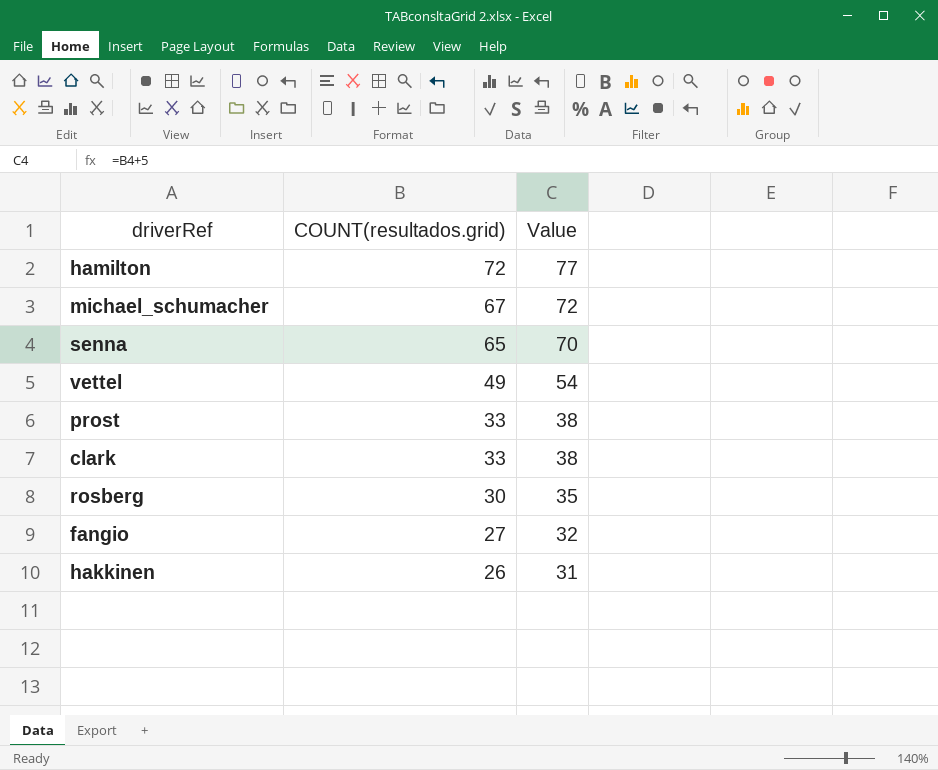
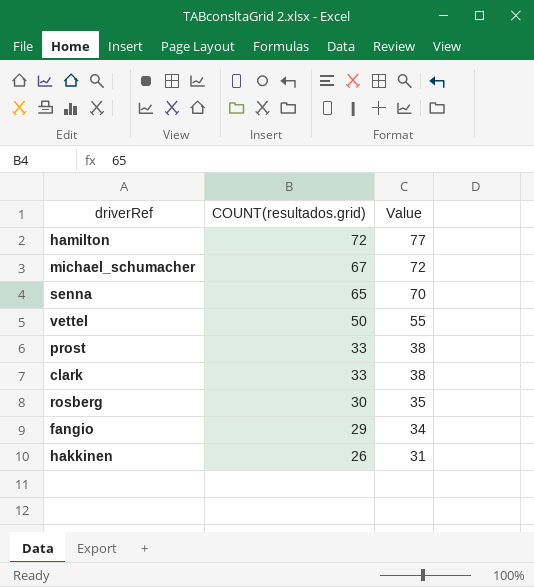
vettel | COUNT(resultados.grid): 49 -> 50
vettel | Value: 54 -> 55
fangio | COUNT(resultados.grid): 27 -> 29
fangio | Value: 32 -> 34

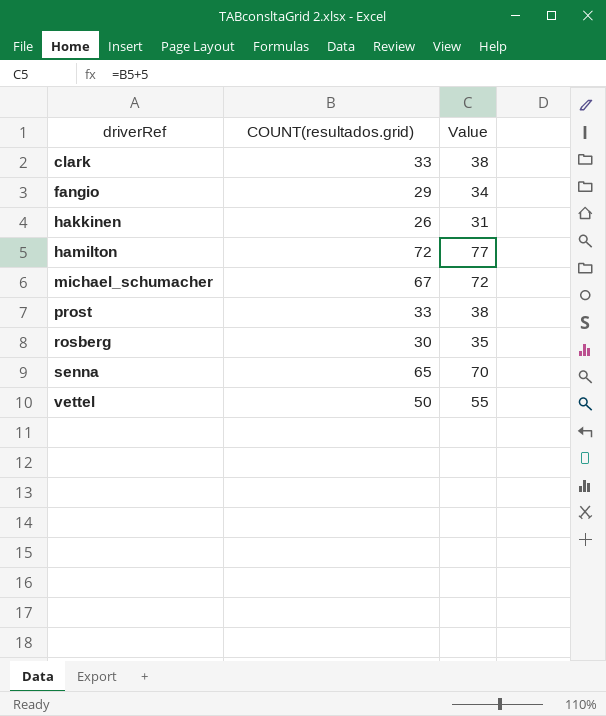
row order: COUNT(resultados.grid) descending -> driverRef ascending

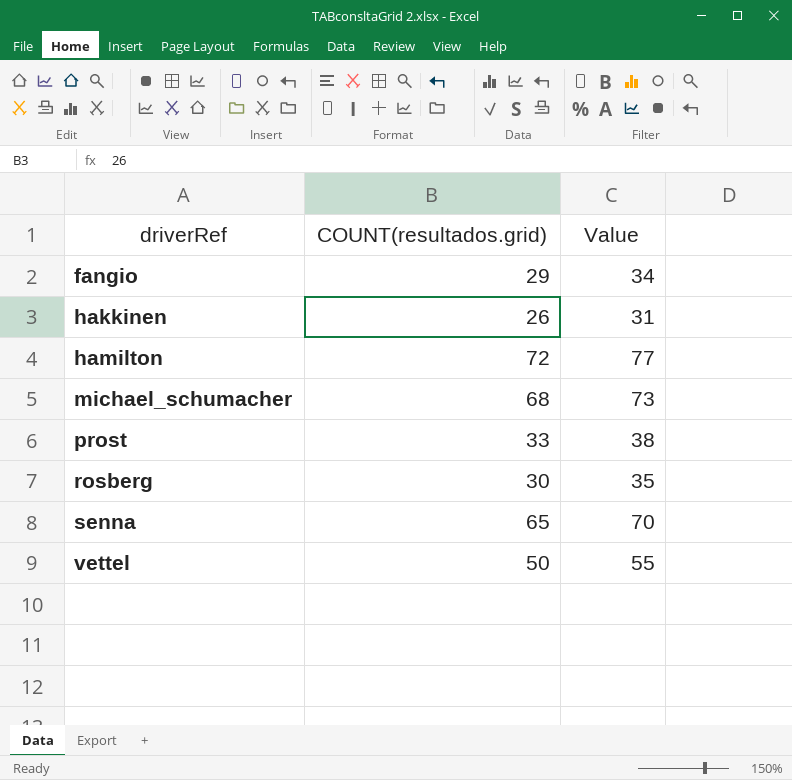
row clark: 33 | 38 -> none
michael_schumacher | COUNT(resultados.grid): 67 -> 68
michael_schumacher | Value: 72 -> 73

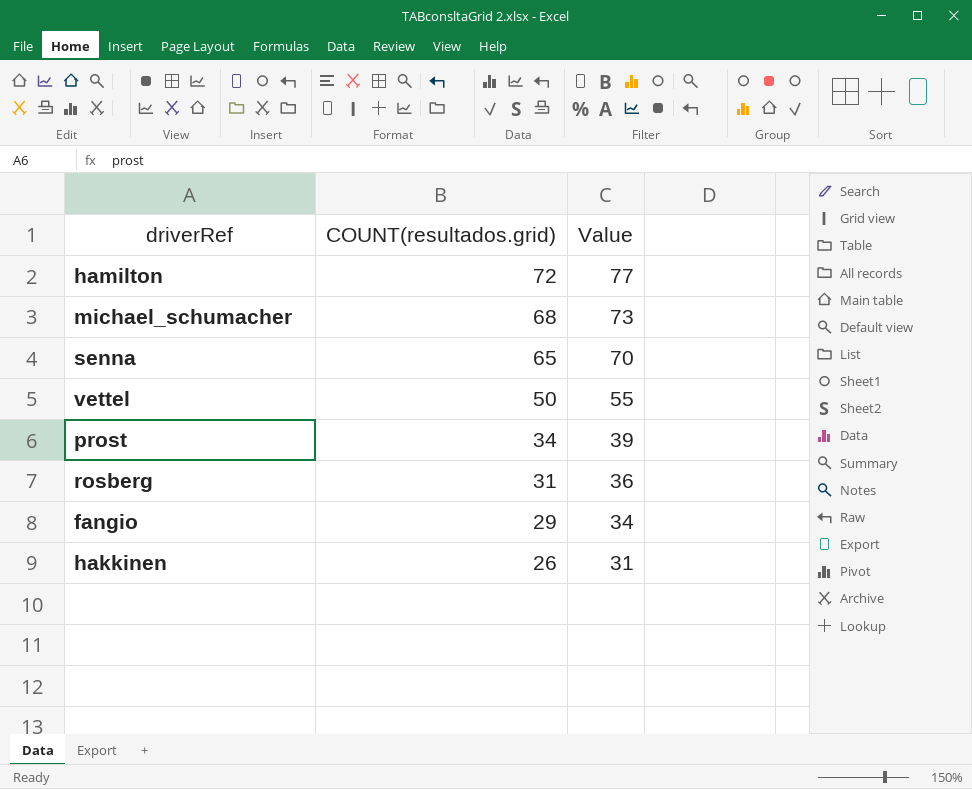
row order: driverRef ascending -> COUNT(resultados.grid) descending
prost | COUNT(resultados.grid): 33 -> 34
prost | Value: 38 -> 39
rosberg | COUNT(resultados.grid): 30 -> 31
rosberg | Value: 35 -> 36

